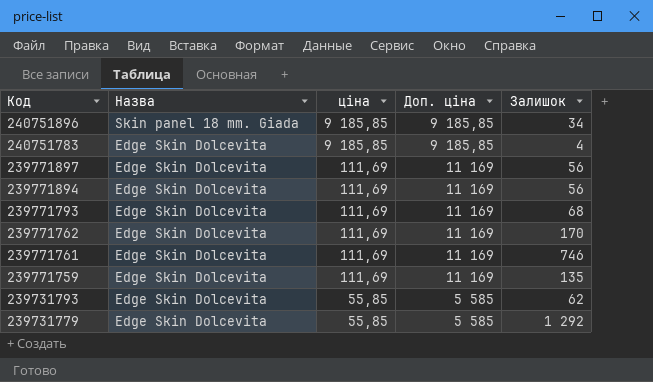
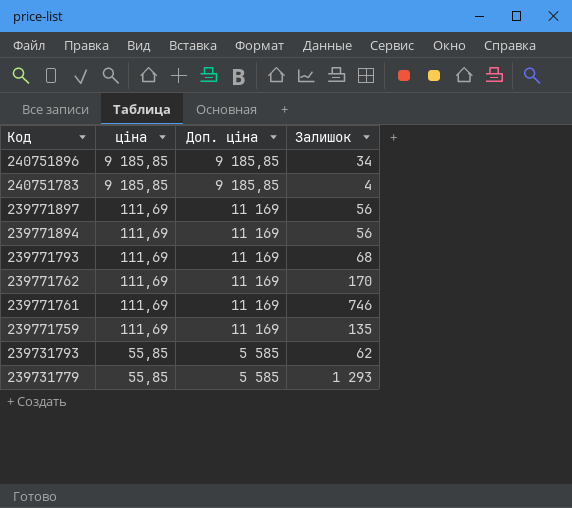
column Назва | position: 2 -> none
239731779 | Залишок: 1 292 -> 1 293

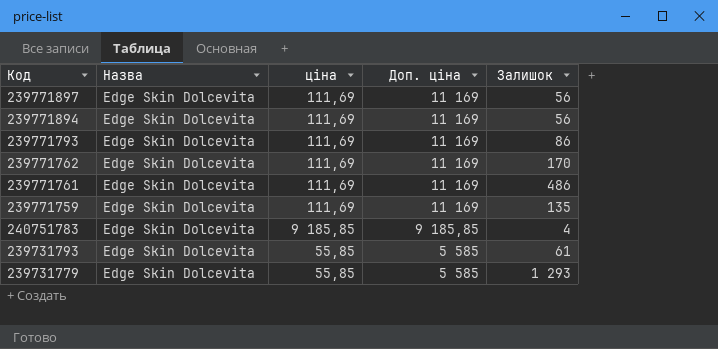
row order: Код descending -> Доп. ціна descending
column Назва | position: none -> 2
row 240751896: 9 185,85 | 9 185,85 | 34 -> none
239771793 | Залишок: 68 -> 86
239771761 | Залишок: 746 -> 486
239731793 | Залишок: 62 -> 61

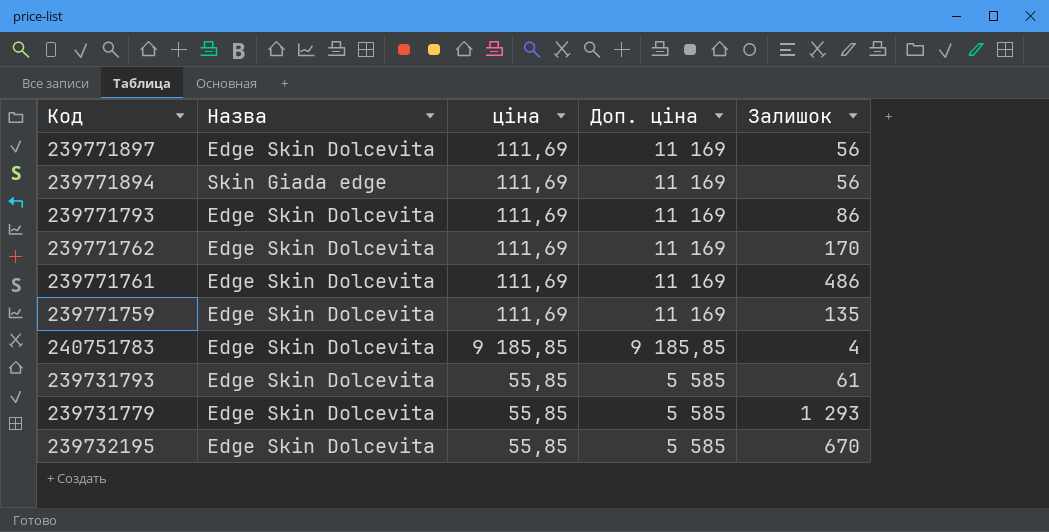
239771894 | Назва: Edge Skin Dolcevita -> Skin Giada edge
row 239732195: none -> Edge Skin Dolcevita | 55,85 | 5 585 | 670

